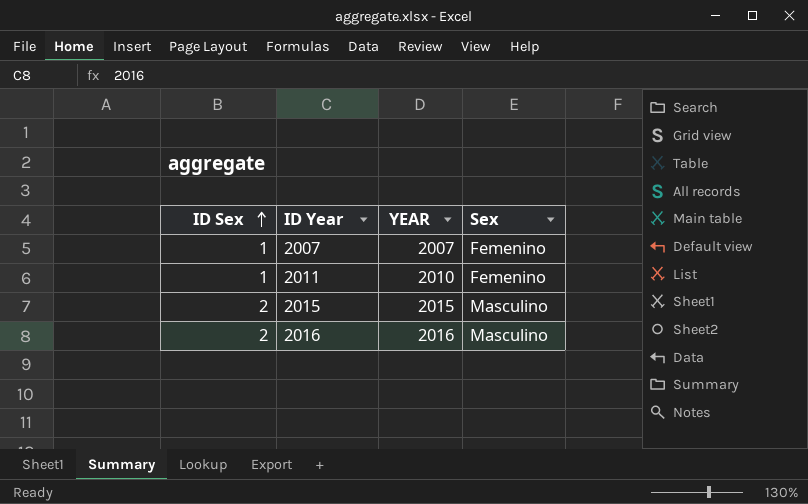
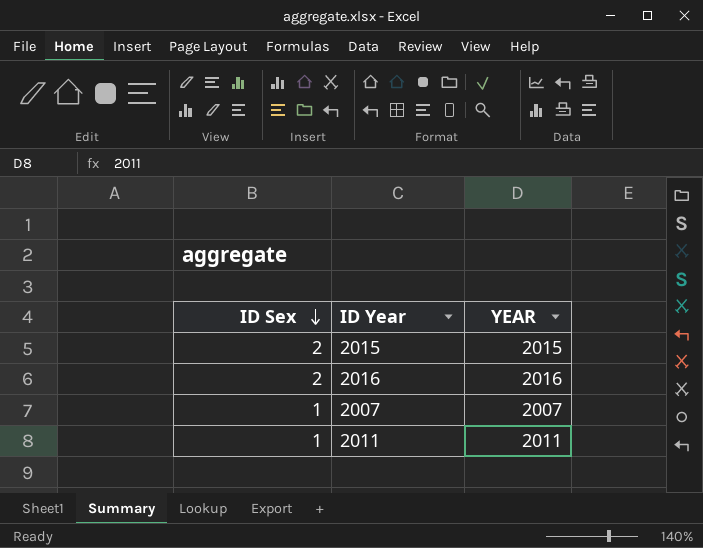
row order: ID Sex ascending -> ID Sex descending
column Sex | position: 4 -> none
2011 | YEAR: 2010 -> 2011

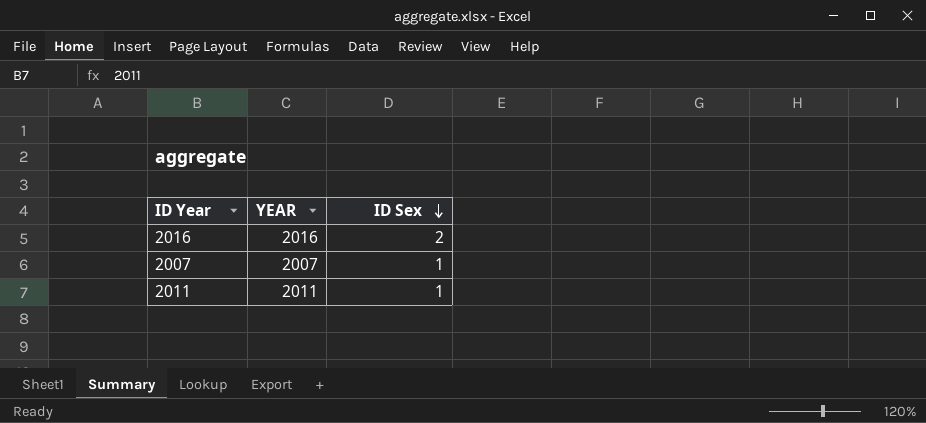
column ID Sex | position: 1 -> 3
row 2015: 2 | 2015 -> none

